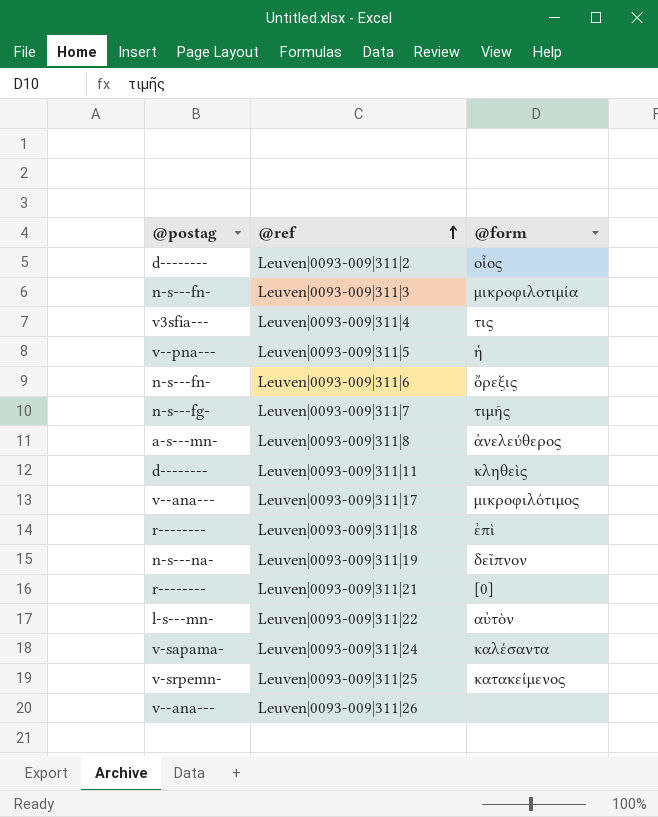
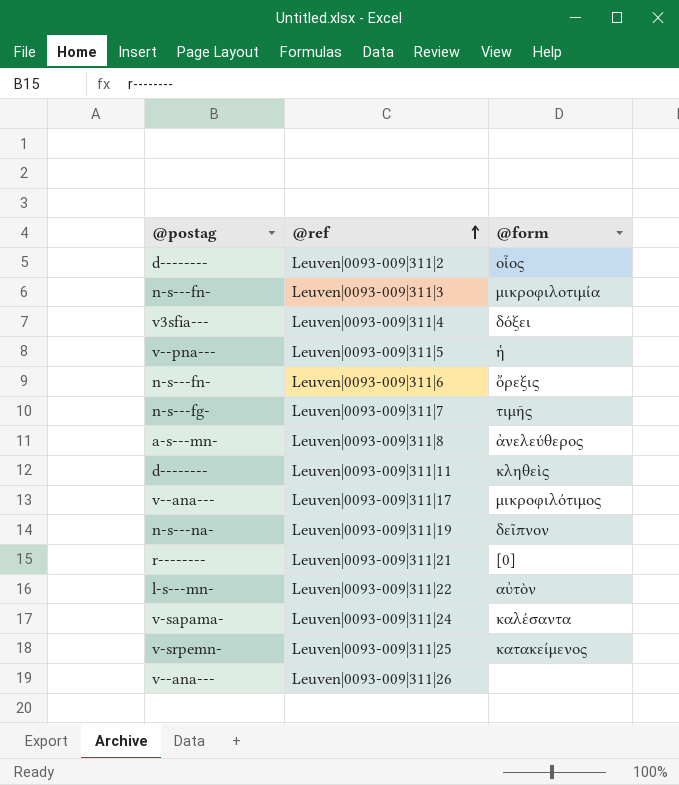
row Leuven|0093-009|311|18: r-------- | ἐπὶ -> none
Leuven|0093-009|311|4 | @form: τις -> δόξει

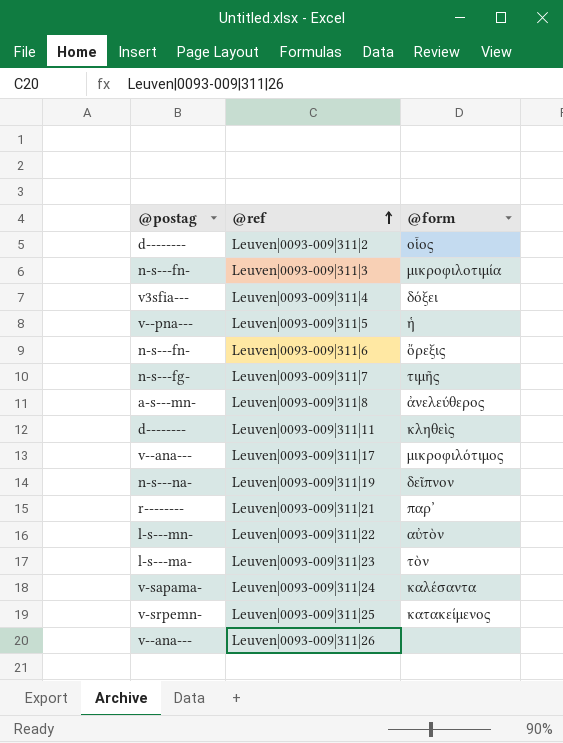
Leuven|0093-009|311|21 | @form: [0] -> παρ’
row Leuven|0093-009|311|23: none -> l-s---ma- | τὸν

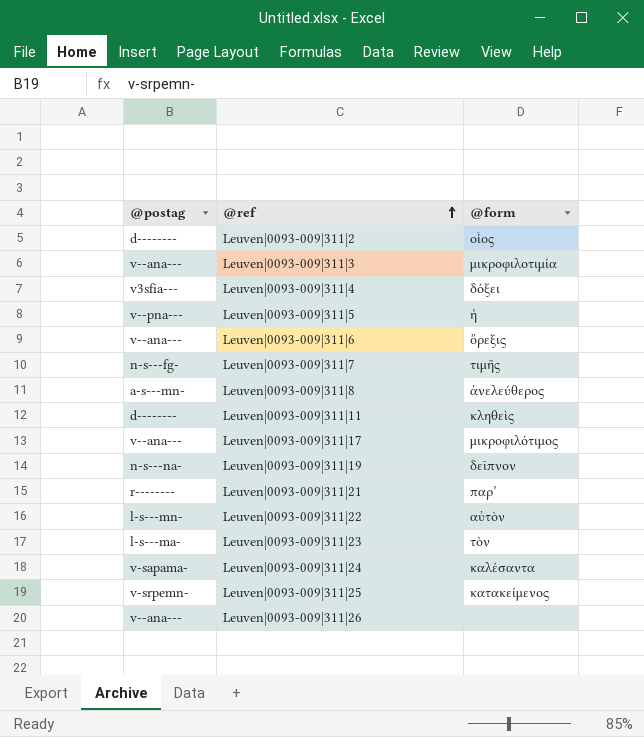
Leuven|0093-009|311|3 | @postag: n-s---fn- -> v--ana---
Leuven|0093-009|311|6 | @postag: n-s---fn- -> v--ana---

